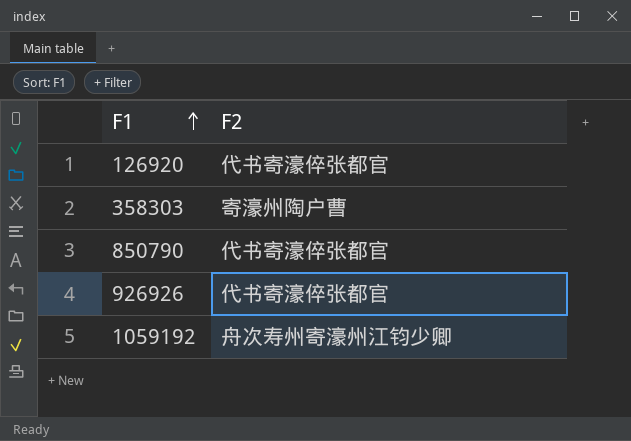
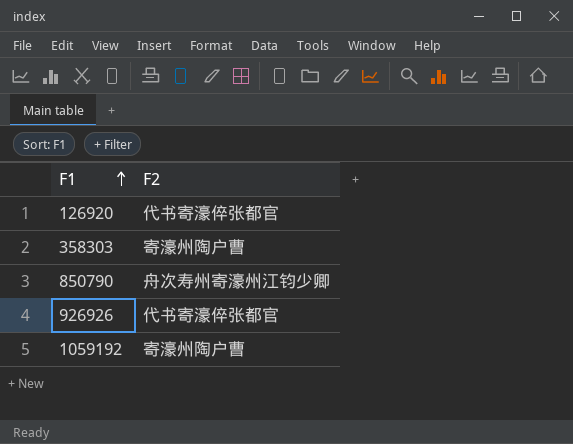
850790 | F2: 代书寄濠倅张都官 -> 舟次寿州寄濠州江钧少卿
1059192 | F2: 舟次寿州寄濠州江钧少卿 -> 寄濠州陶户曹

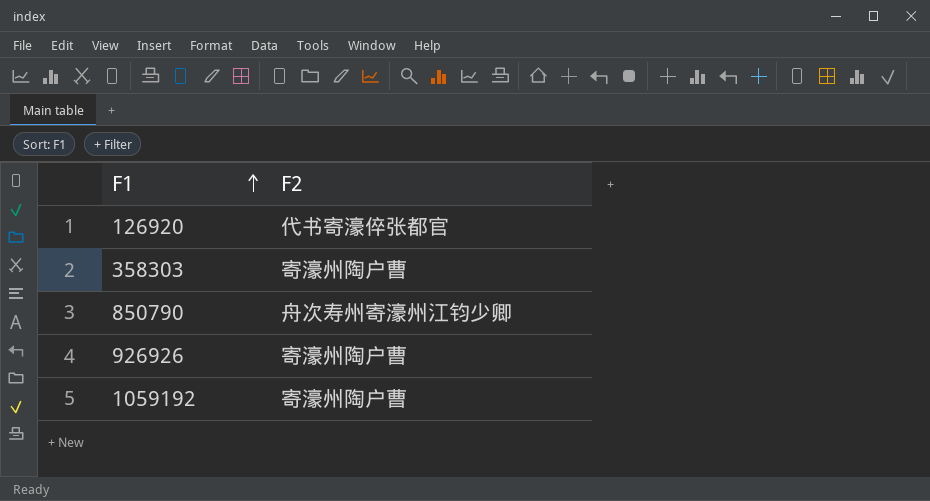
926926 | F2: 代书寄濠倅张都官 -> 寄濠州陶户曹

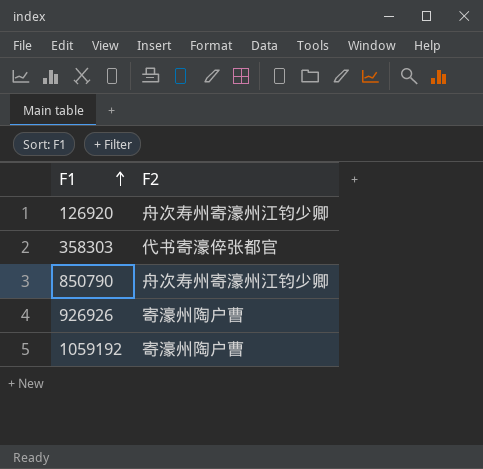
126920 | F2: 代书寄濠倅张都官 -> 舟次寿州寄濠州江钧少卿
358303 | F2: 寄濠州陶户曹 -> 代书寄濠倅张都官

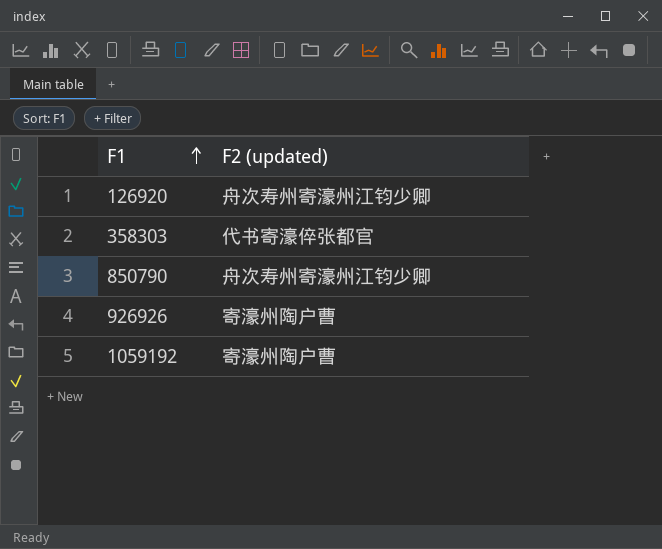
column name: F2 -> F2 (updated)

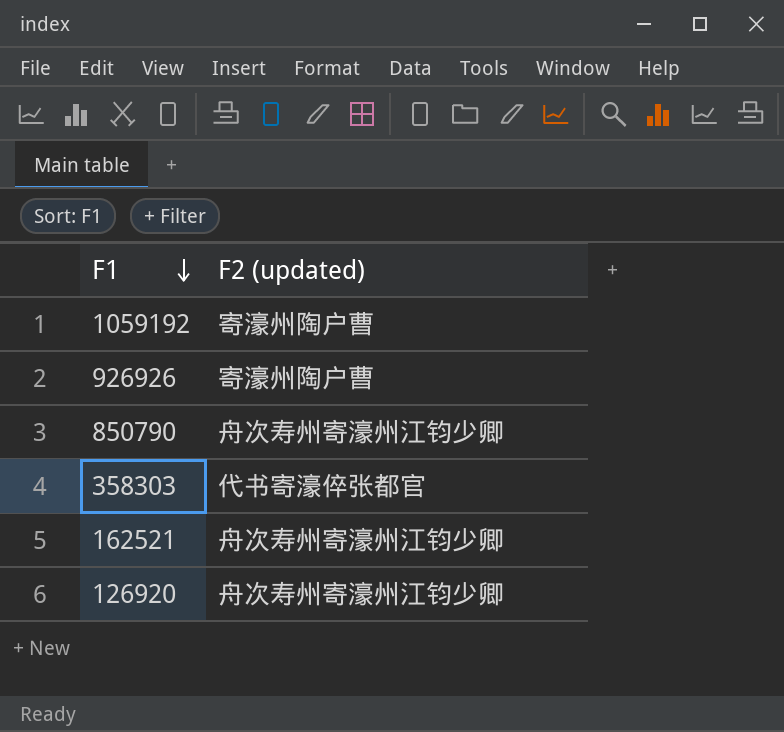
row order: F1 ascending -> F1 descending
row 162521: none -> 舟次寿州寄濠州江钧少卿

